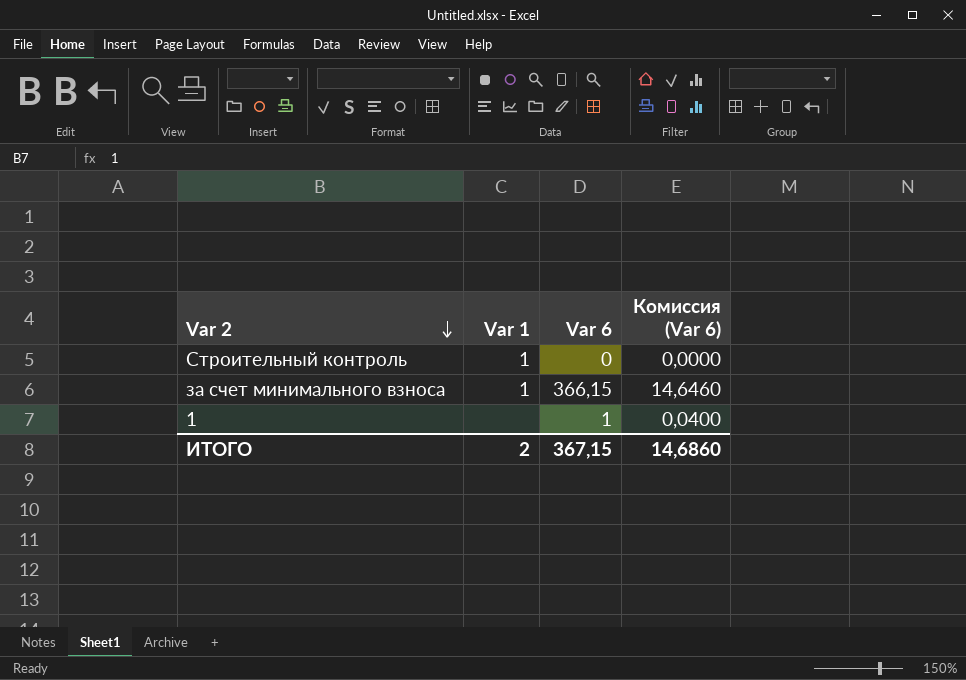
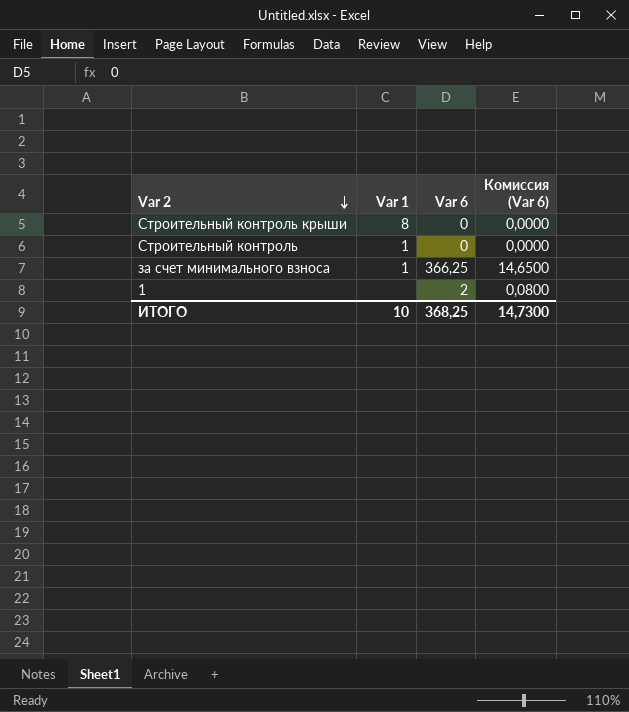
row Строительный контроль крыши: none -> 8 | 0 | 0,0000
за счет минимального взноса | Var 6: 366,15 -> 366,25
за счет минимального взноса | Комиссия (Var 6): 14,6460 -> 14,6500
1 | Var 6: 1 -> 2
1 | Комиссия (Var 6): 0,0400 -> 0,0800
ИТОГО | Var 1: 2 -> 10
ИТОГО | Var 6: 367,15 -> 368,25
ИТОГО | Комиссия (Var 6): 14,6860 -> 14,7300

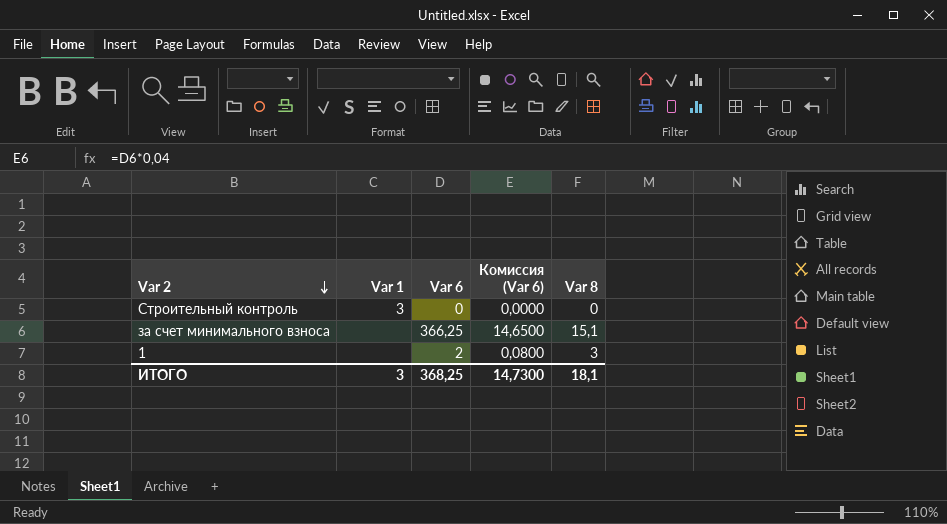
column Var 8 | position: none -> 5
row Строительный контроль крыши: 8 | 0 | 0,0000 -> none
Строительный контроль | Var 1: 1 -> 3
за счет минимального взноса | Var 1: 1 -> none
ИТОГО | Var 1: 10 -> 3

